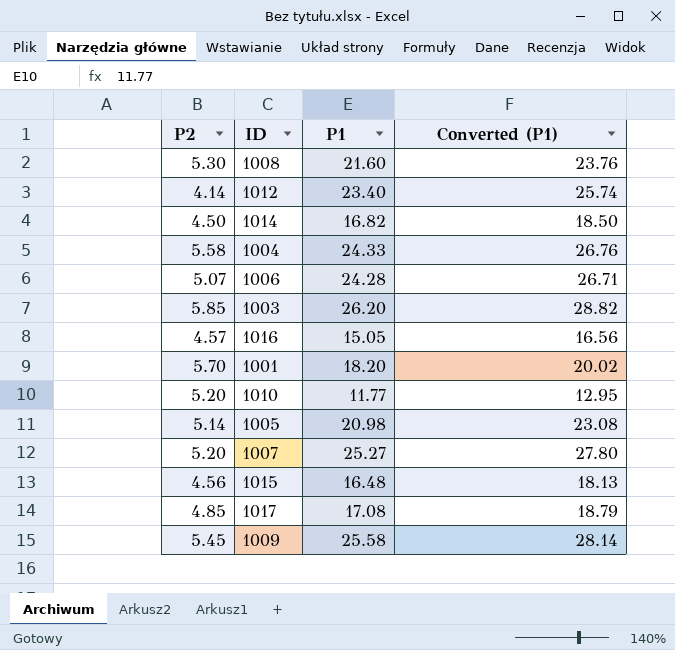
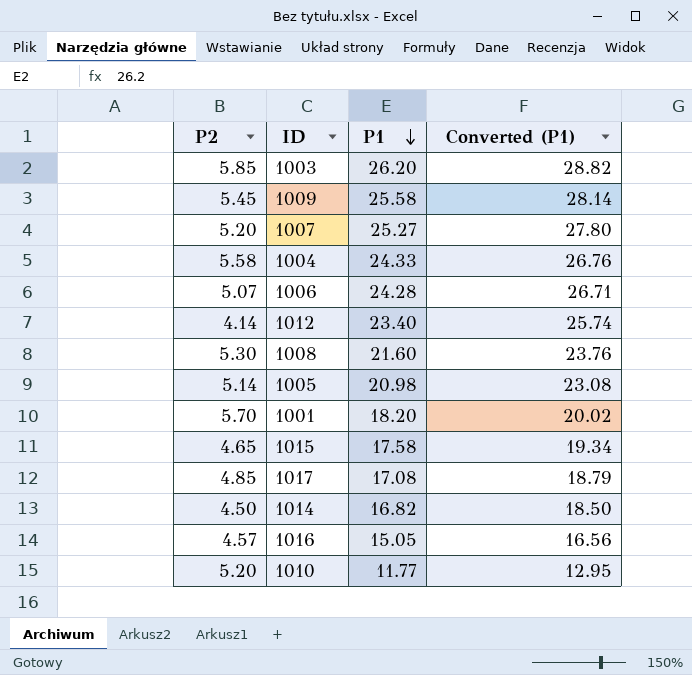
row order: none -> P1 descending
1015 | P2: 4.56 -> 4.65
1015 | P1: 16.48 -> 17.58
1015 | Converted (P1): 18.13 -> 19.34

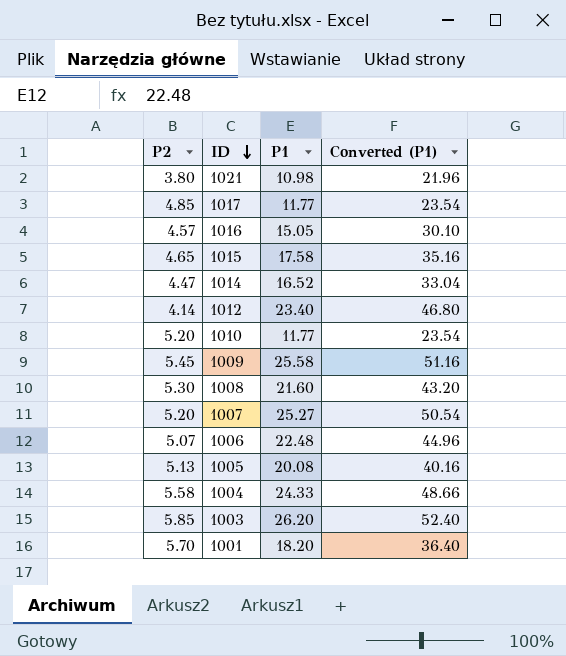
row order: P1 descending -> ID descending
column Converted (P1) | formula: [P1] * 1.1 -> [P1] * 2
row 1021: none -> 3.80 | 10.98 | 21.96
1017 | P1: 17.08 -> 11.77
1014 | P2: 4.50 -> 4.47
1014 | P1: 16.82 -> 16.52
1006 | P1: 24.28 -> 22.48
1005 | P2: 5.14 -> 5.13
1005 | P1: 20.98 -> 20.08

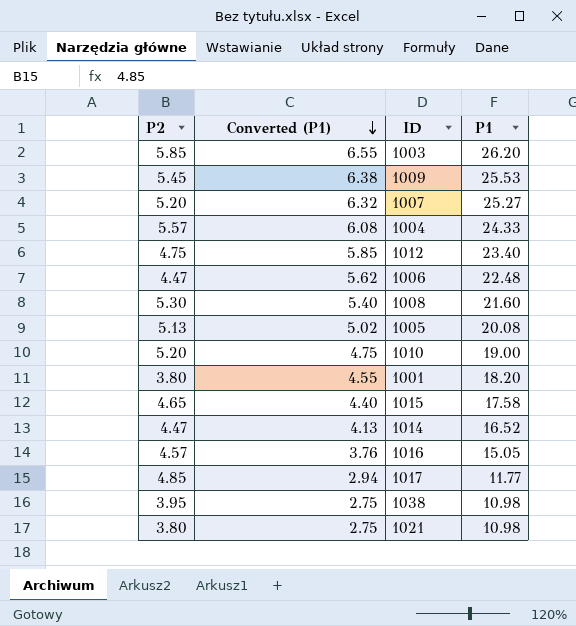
row order: ID descending -> Converted (P1) descending
column Converted (P1) | formula: [P1] * 2 -> [P1] * 0.25
column Converted (P1) | position: 4 -> 2
1009 | P1: 25.58 -> 25.53
1004 | P2: 5.58 -> 5.57
1012 | P2: 4.14 -> 4.75
1006 | P2: 5.07 -> 4.47
1010 | P1: 11.77 -> 19.00
1001 | P2: 5.70 -> 3.80
row 1038: none -> 3.95 | 2.75 | 10.98

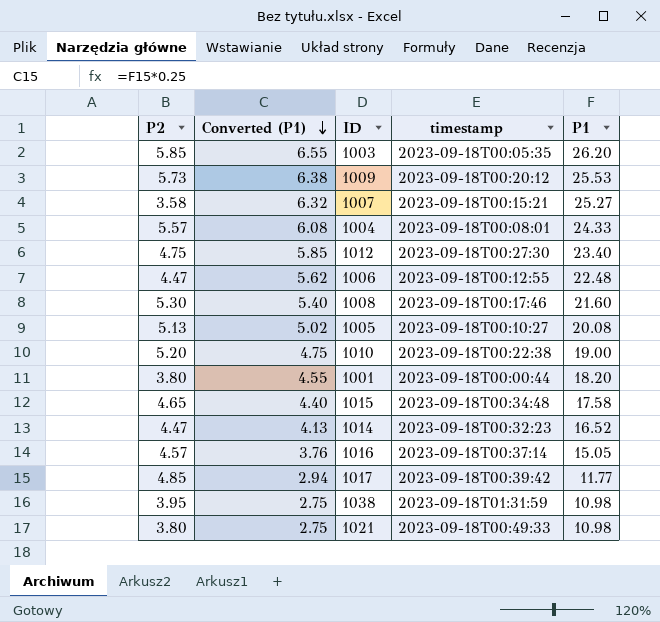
column timestamp | position: none -> 4
1009 | P2: 5.45 -> 5.73
1007 | P2: 5.20 -> 3.58

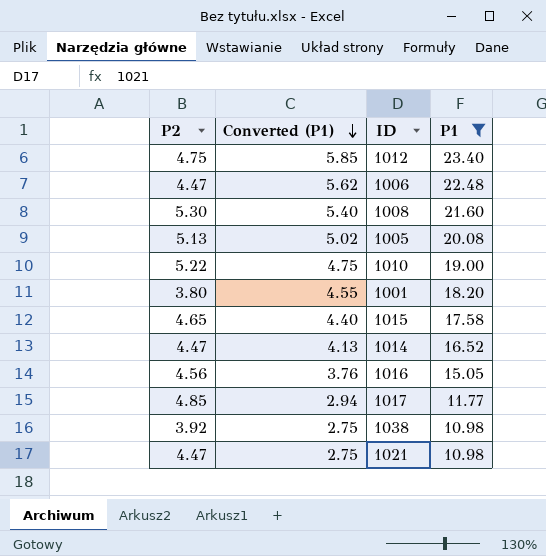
filter: none -> P1 <= 23.40
column timestamp | position: 4 -> none
1010 | P2: 5.20 -> 5.22
1016 | P2: 4.57 -> 4.56
1038 | P2: 3.95 -> 3.92
1021 | P2: 3.80 -> 4.47

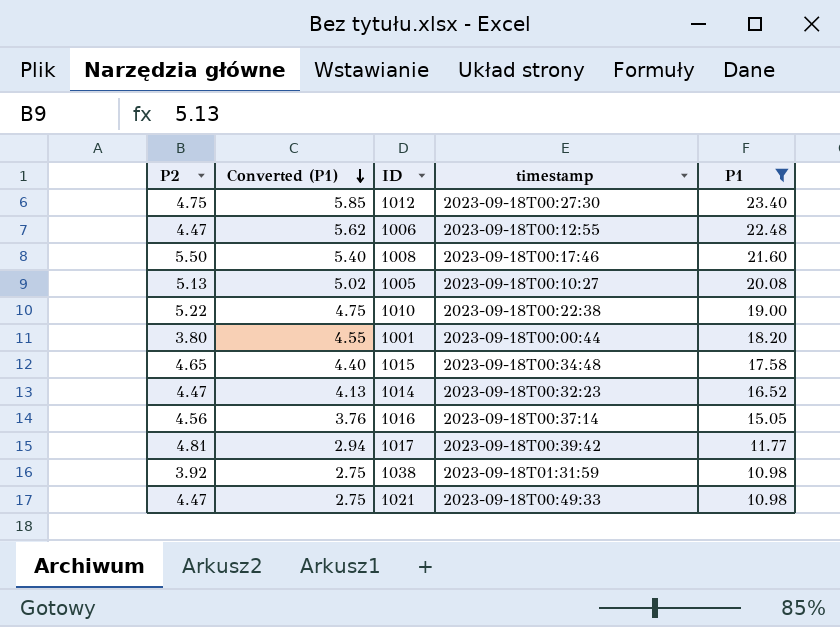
column timestamp | position: none -> 4
1008 | P2: 5.30 -> 5.50
1017 | P2: 4.85 -> 4.81

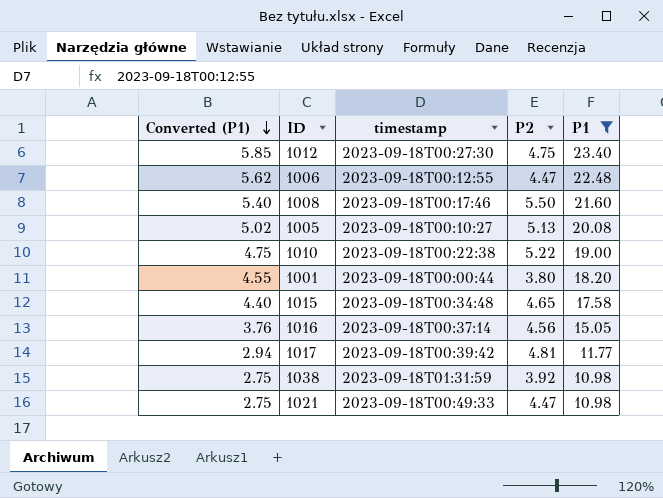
column P2 | position: 1 -> 4
row 1014: 4.47 | 4.13 | 2023-09-18T00:32:23 | 16.52 -> none

